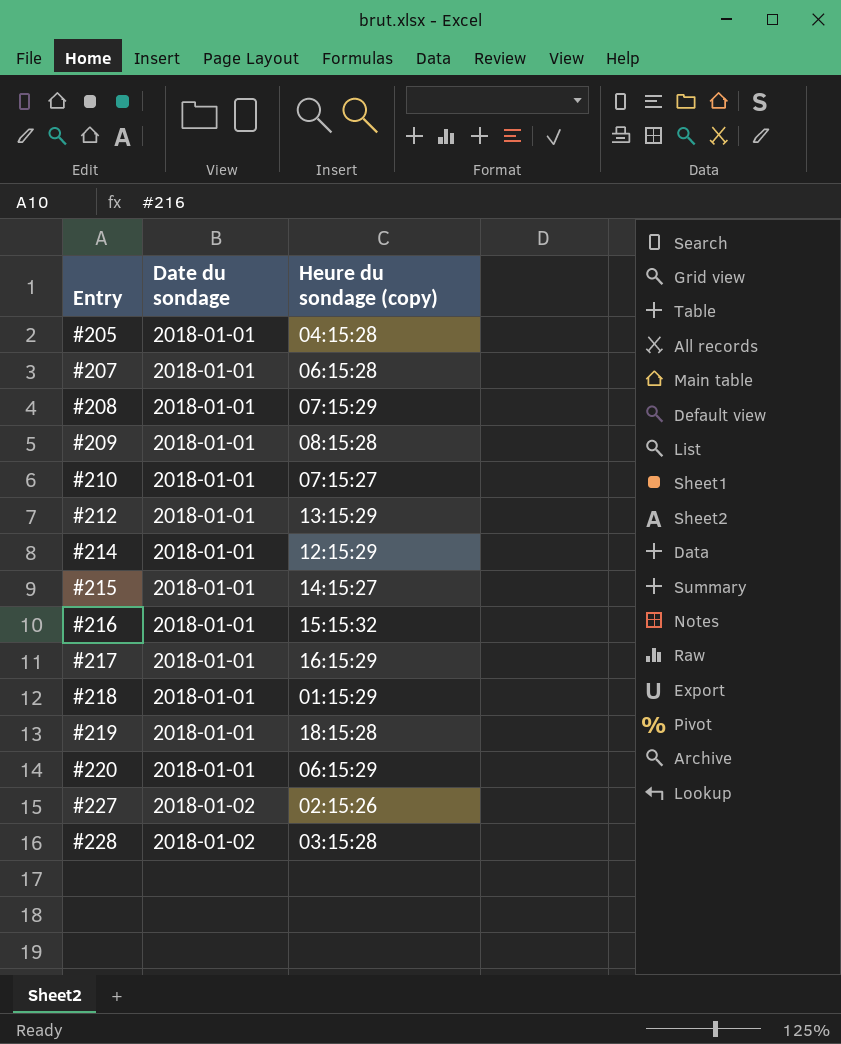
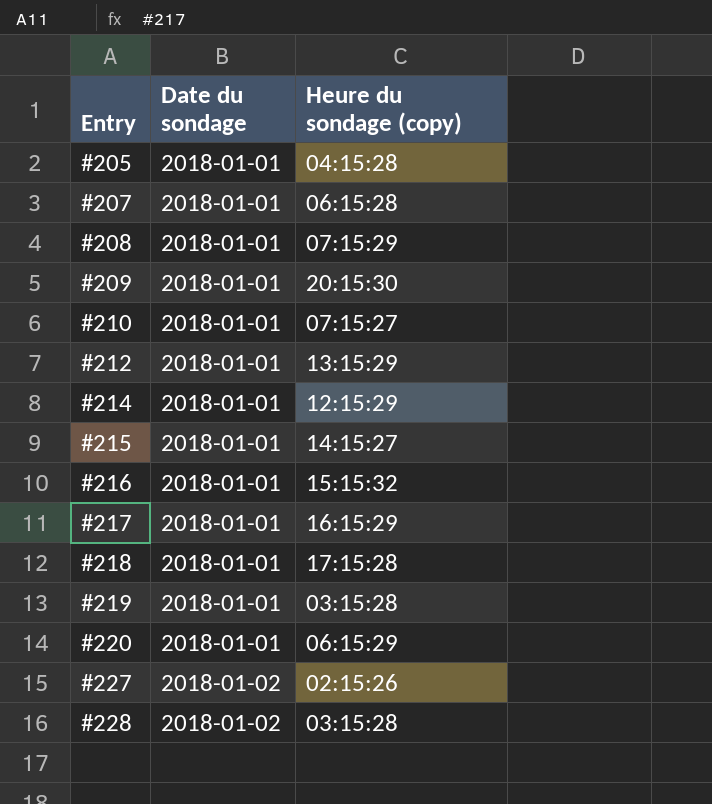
#209 | Heure du sondage (copy): 08:15:28 -> 20:15:30
#218 | Heure du sondage (copy): 01:15:29 -> 17:15:28
#219 | Heure du sondage (copy): 18:15:28 -> 03:15:28

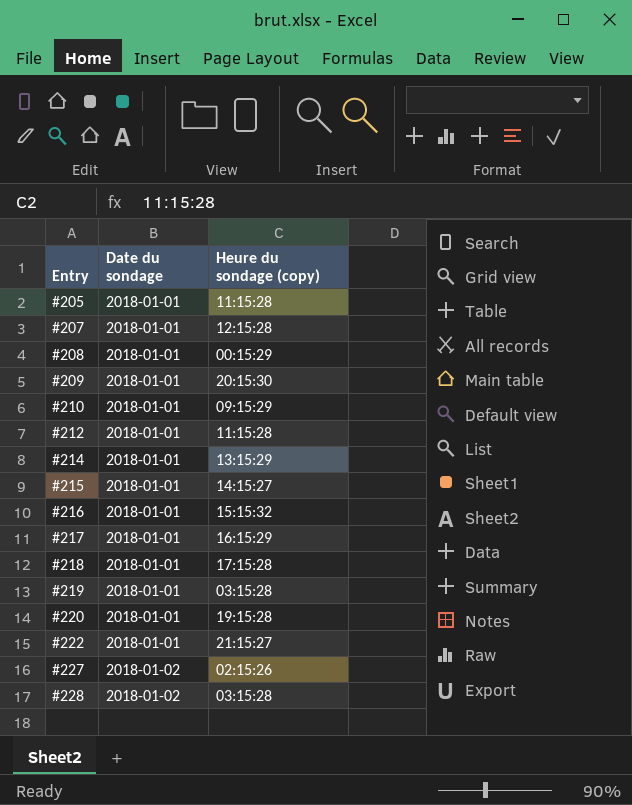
#205 | Heure du sondage (copy): 04:15:28 -> 11:15:28
#207 | Heure du sondage (copy): 06:15:28 -> 12:15:28
#208 | Heure du sondage (copy): 07:15:29 -> 00:15:29
#210 | Heure du sondage (copy): 07:15:27 -> 09:15:29
#212 | Heure du sondage (copy): 13:15:29 -> 11:15:28
#214 | Heure du sondage (copy): 12:15:29 -> 13:15:29
#220 | Heure du sondage (copy): 06:15:29 -> 19:15:28
row #222: none -> 2018-01-01 | 21:15:27

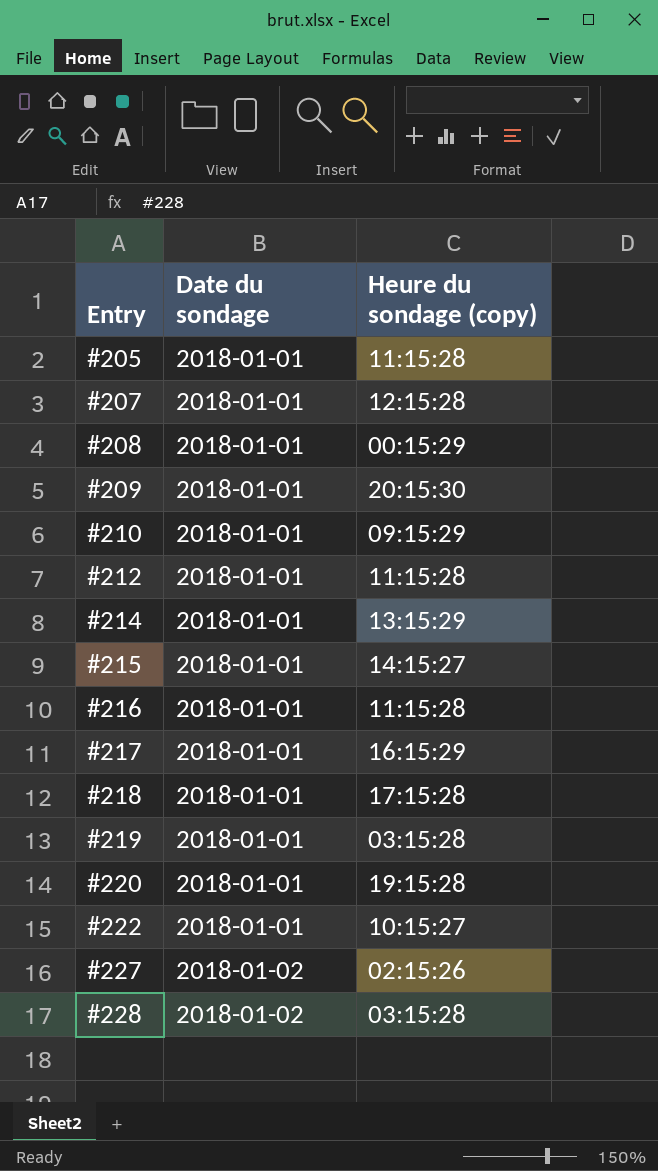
#216 | Heure du sondage (copy): 15:15:32 -> 11:15:28
#222 | Heure du sondage (copy): 21:15:27 -> 10:15:27

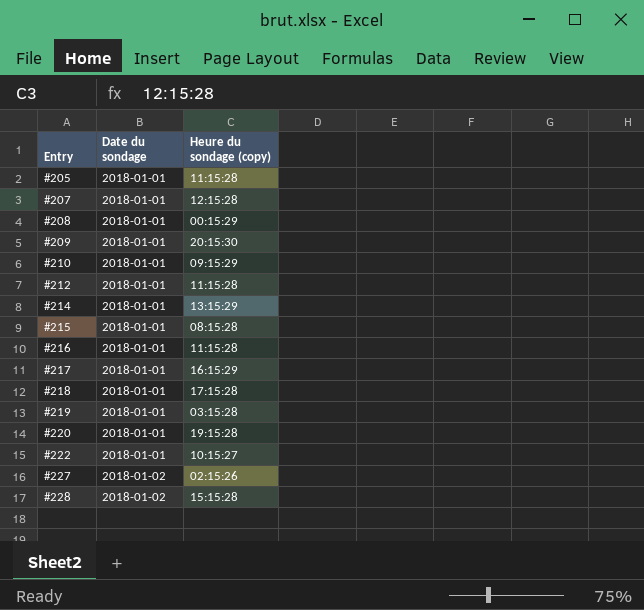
#215 | Heure du sondage (copy): 14:15:27 -> 08:15:28
#228 | Heure du sondage (copy): 03:15:28 -> 15:15:28

